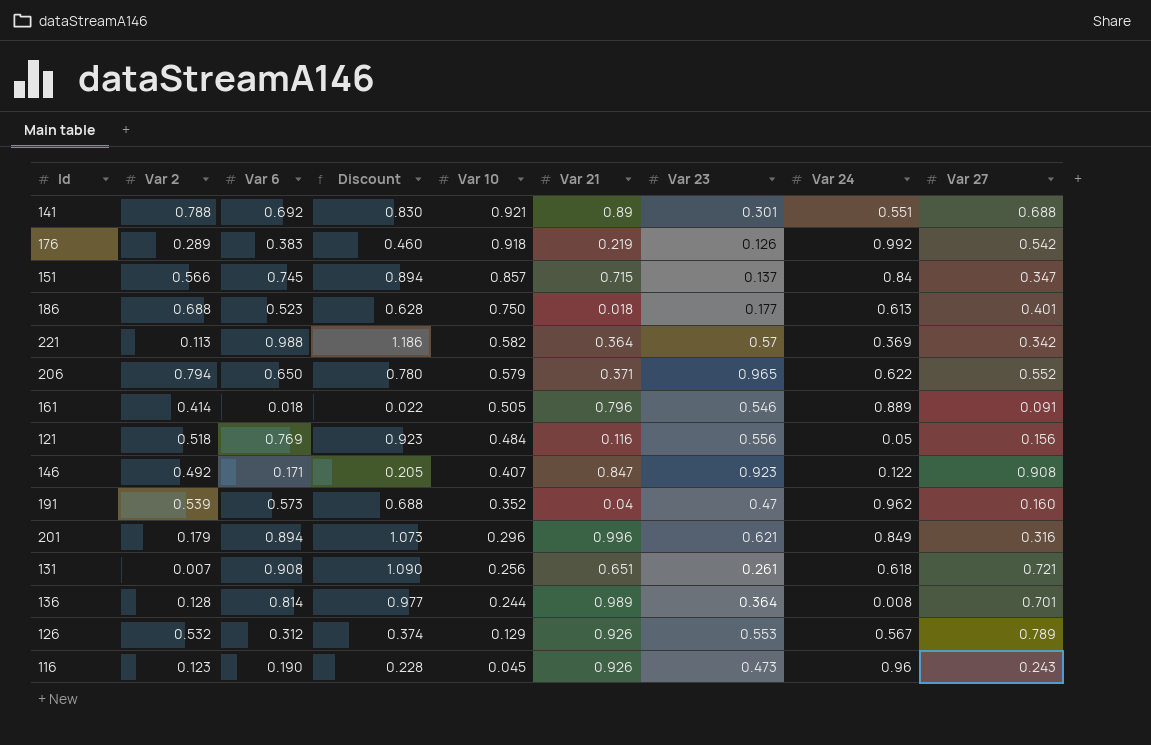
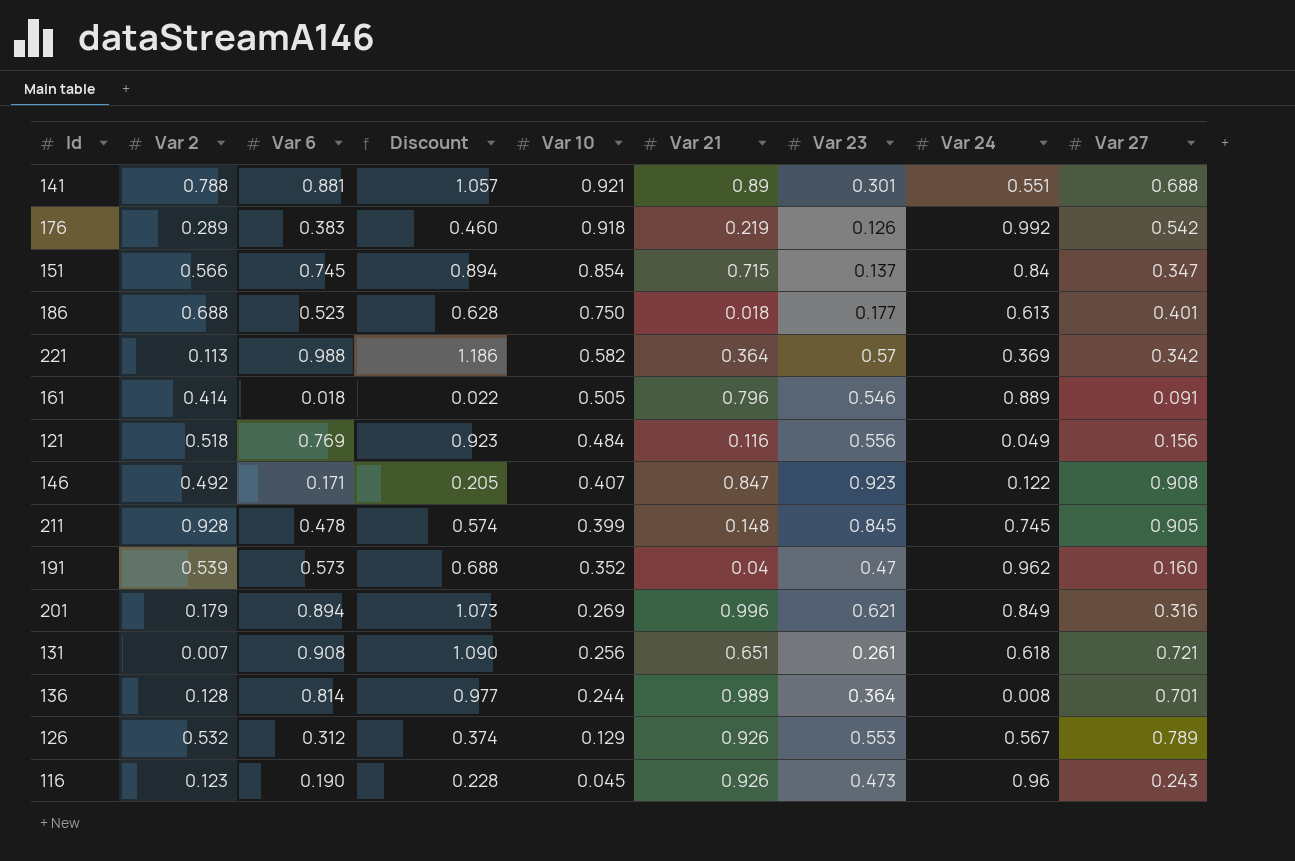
row 206: 0.794 | 0.650 | 0.780 | 0.579 | 0.371 | 0.965 | 0.622 | 0.552 -> none
141 | Var 6: 0.692 -> 0.881
141 | Discount: 0.830 -> 1.057
151 | Var 10: 0.857 -> 0.854
121 | Var 24: 0.05 -> 0.049
row 211: none -> 0.928 | 0.478 | 0.574 | 0.399 | 0.148 | 0.845 | 0.745 | 0.905
201 | Var 10: 0.296 -> 0.269

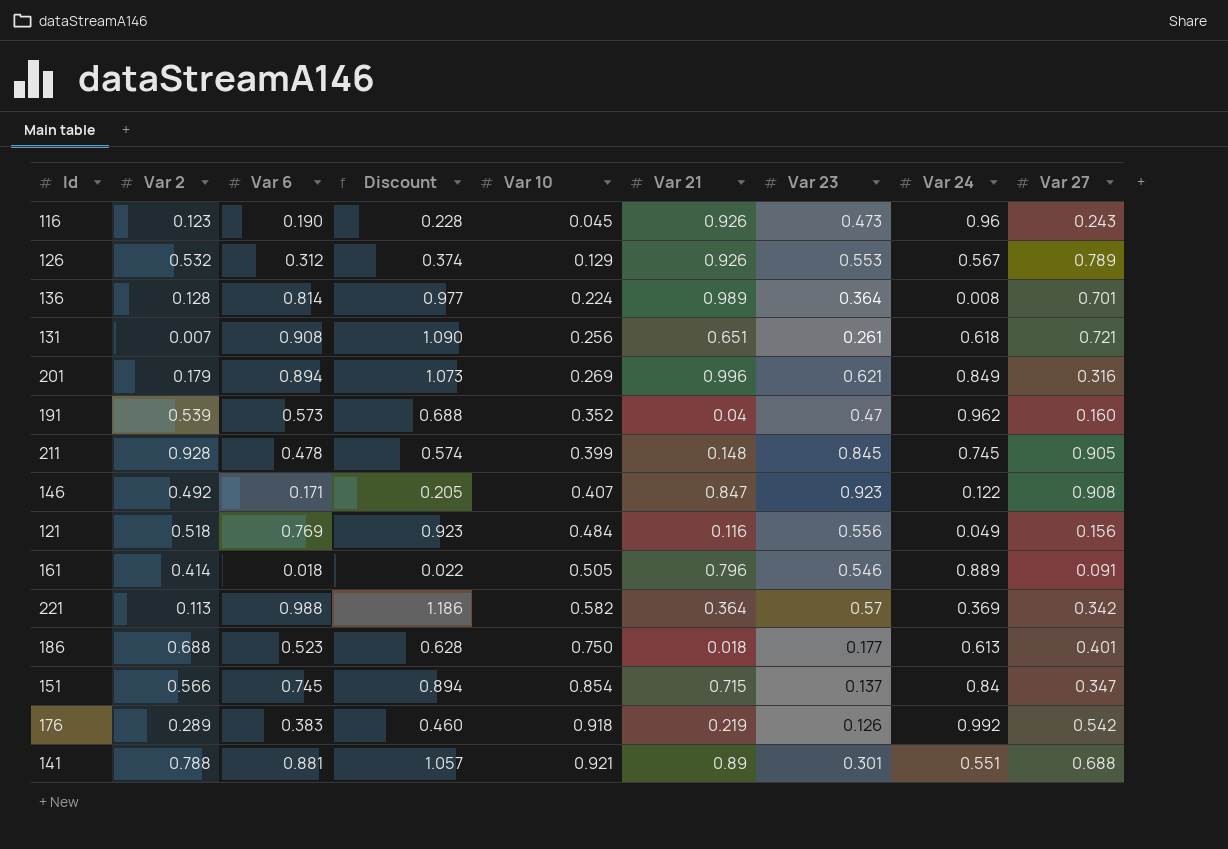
row order: Var 10 descending -> Var 10 ascending
136 | Var 10: 0.244 -> 0.224

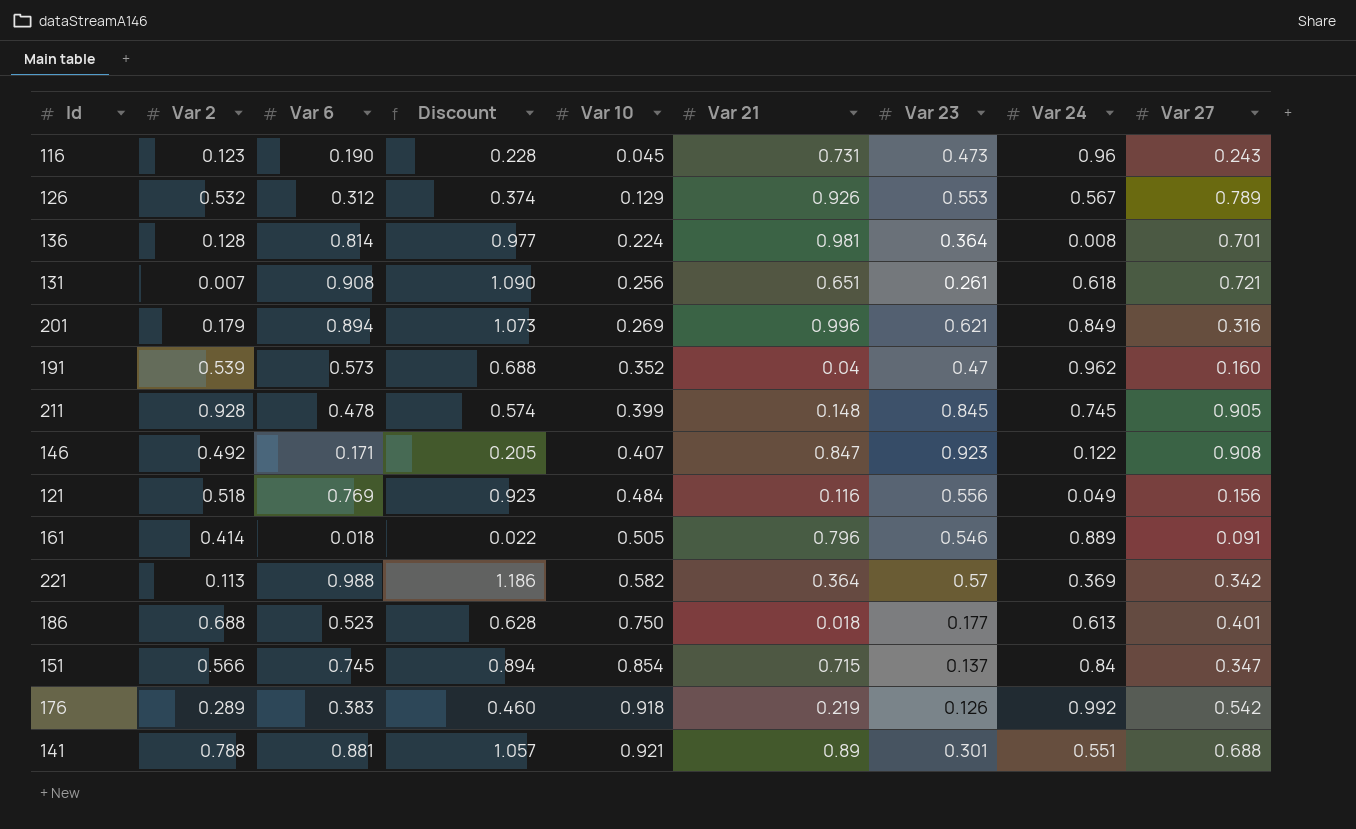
116 | Var 21: 0.926 -> 0.731
136 | Var 21: 0.989 -> 0.981

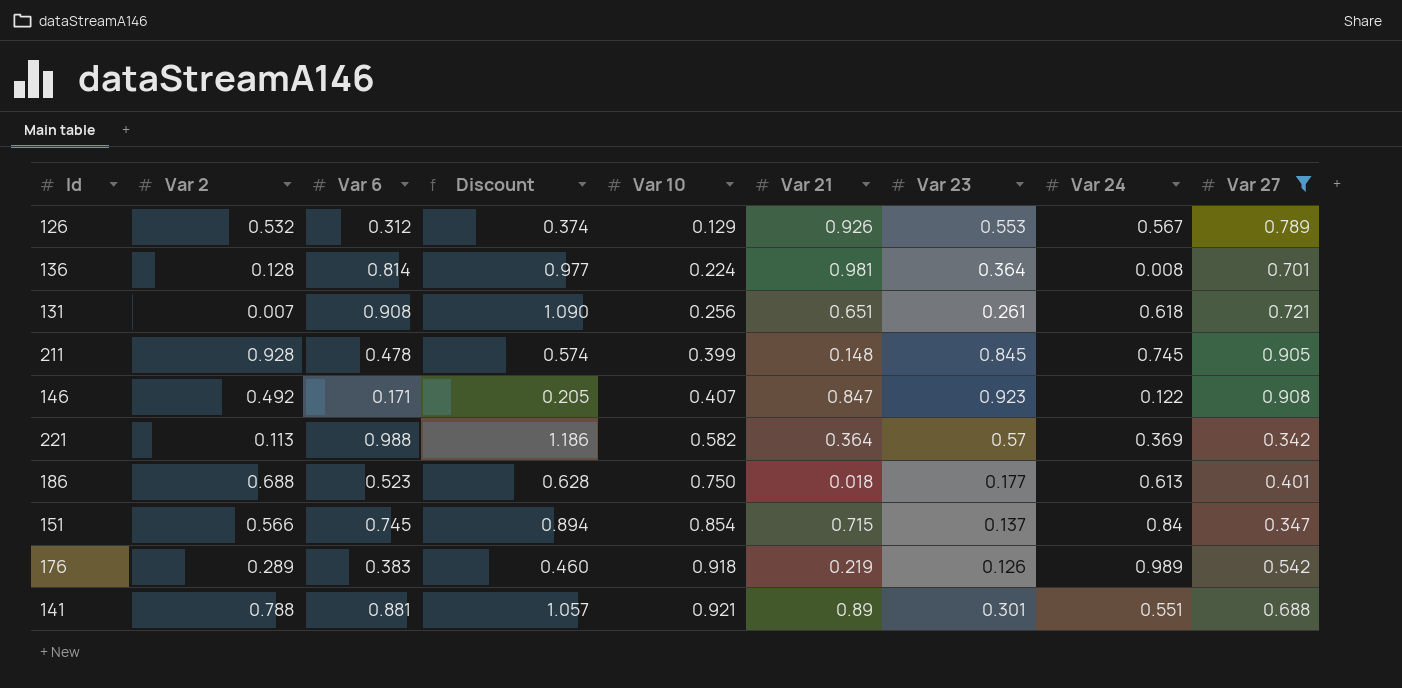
filter: none -> Var 27 >= 0.342
176 | Var 24: 0.992 -> 0.989

